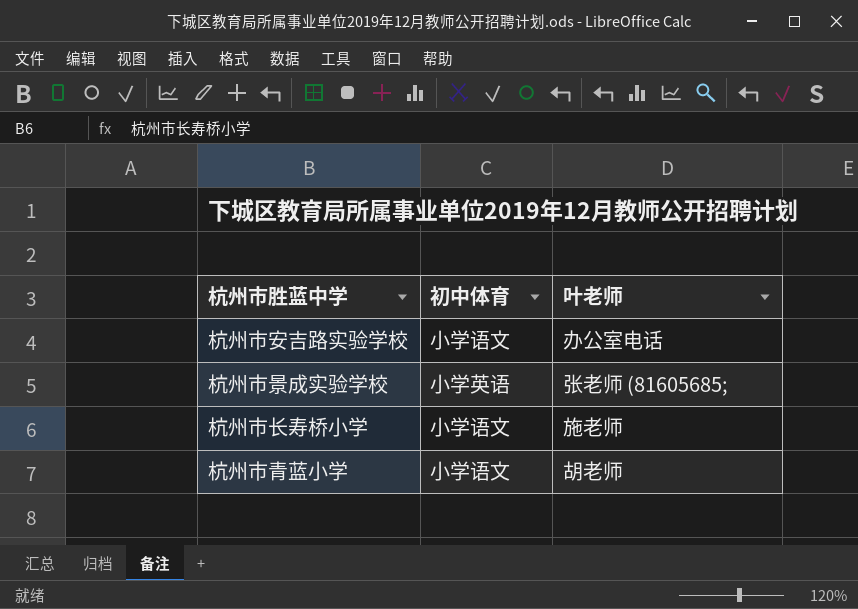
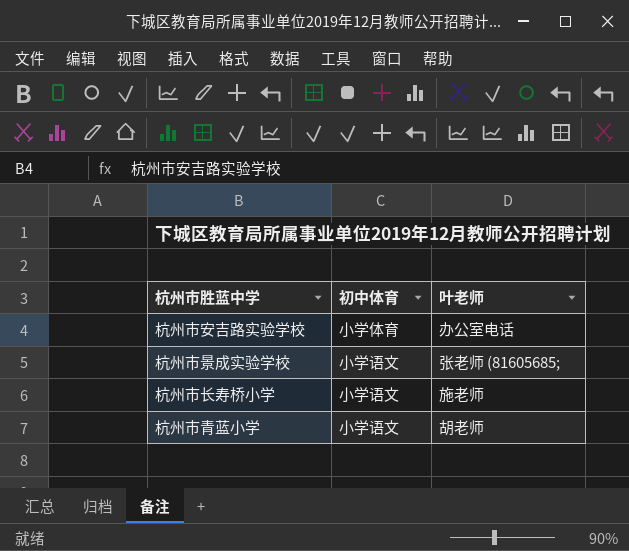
杭州市安吉路实验学校 | 初中体育: 小学语文 -> 小学体育
杭州市景成实验学校 | 初中体育: 小学英语 -> 小学语文

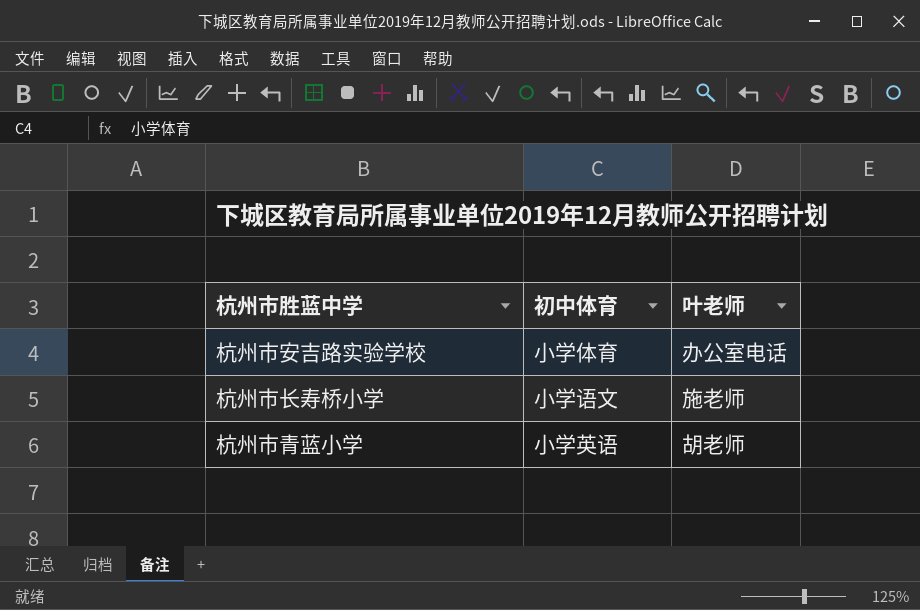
row 杭州市景成实验学校: 小学语文 | 张老师 (81605685; -> none
杭州市青蓝小学 | 初中体育: 小学语文 -> 小学英语

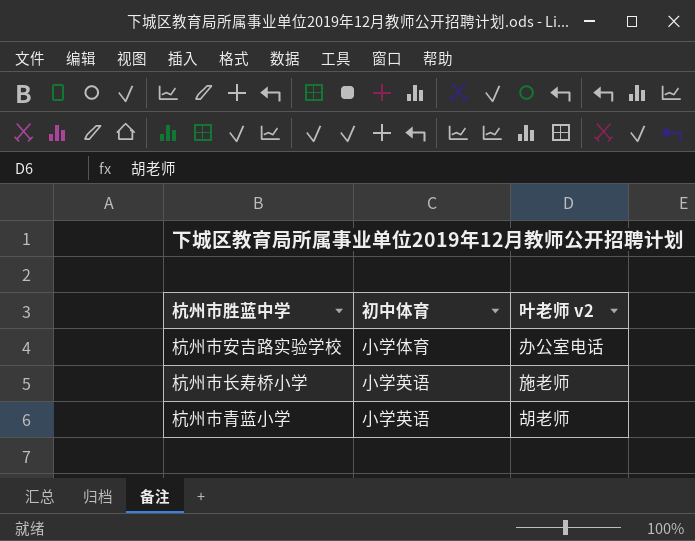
column name: 叶老师 -> 叶老师 v2
杭州市长寿桥小学 | 初中体育: 小学语文 -> 小学英语

